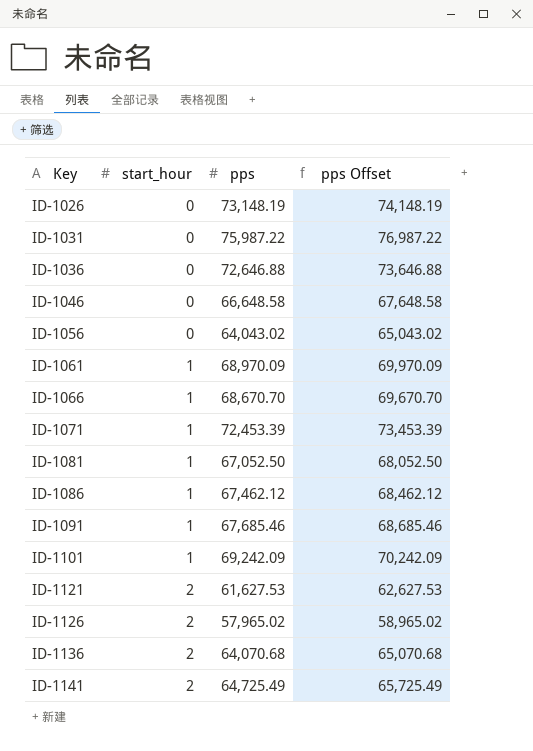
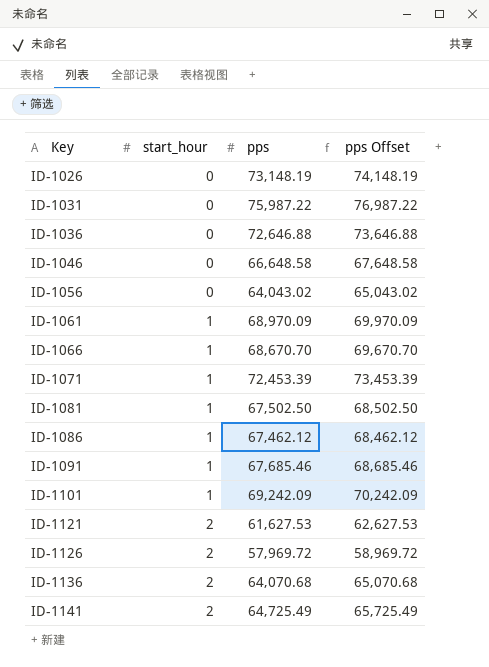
ID-1081 | pps: 67,052.50 -> 67,502.50
ID-1081 | pps Offset: 68,052.50 -> 68,502.50
ID-1126 | pps: 57,965.02 -> 57,969.72
ID-1126 | pps Offset: 58,965.02 -> 58,969.72

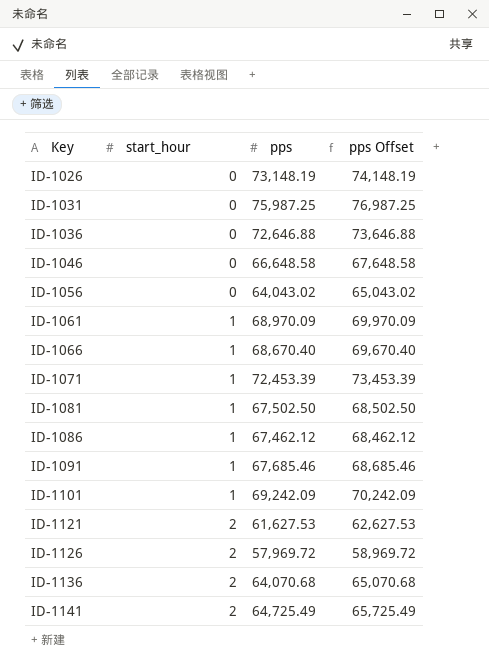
ID-1031 | pps: 75,987.22 -> 75,987.25
ID-1031 | pps Offset: 76,987.22 -> 76,987.25
ID-1066 | pps: 68,670.70 -> 68,670.40
ID-1066 | pps Offset: 69,670.70 -> 69,670.40

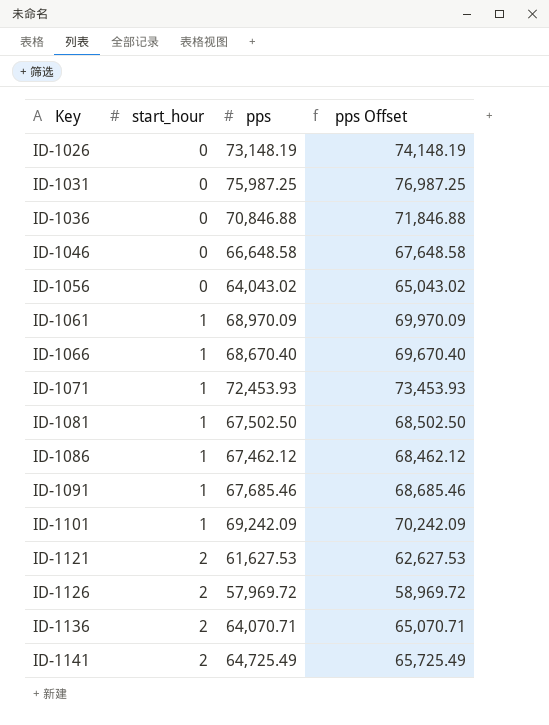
ID-1036 | pps: 72,646.88 -> 70,846.88
ID-1036 | pps Offset: 73,646.88 -> 71,846.88
ID-1071 | pps: 72,453.39 -> 72,453.93
ID-1071 | pps Offset: 73,453.39 -> 73,453.93
ID-1136 | pps: 64,070.68 -> 64,070.71
ID-1136 | pps Offset: 65,070.68 -> 65,070.71

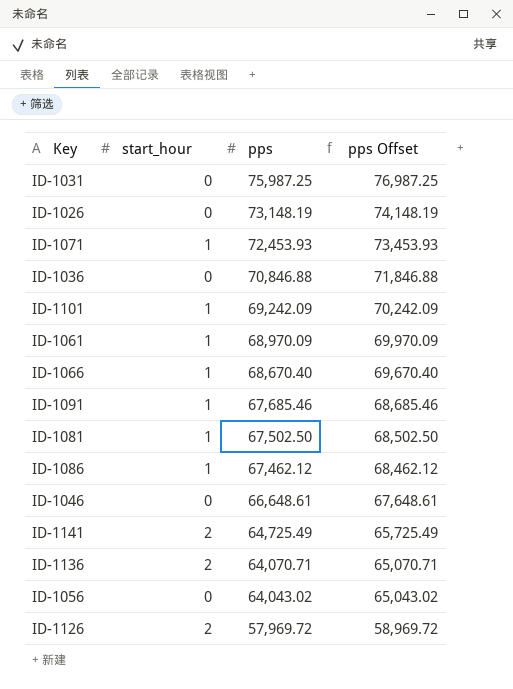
row order: Key ascending -> pps descending
row ID-1121: 2 | 61,627.53 | 62,627.53 -> none
ID-1046 | pps: 66,648.58 -> 66,648.61
ID-1046 | pps Offset: 67,648.58 -> 67,648.61

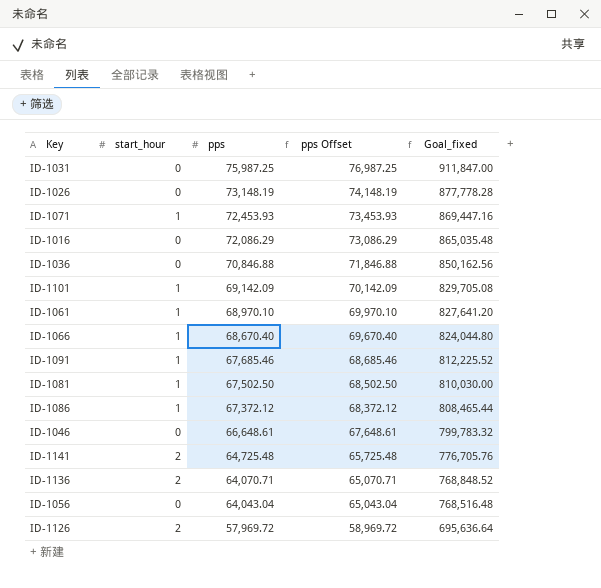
column Goal_fixed | formula: none -> [pps] * 12
row ID-1016: none -> 0 | 72,086.29 | 73,086.29 | 865,035.48
ID-1101 | pps: 69,242.09 -> 69,142.09
ID-1101 | pps Offset: 70,242.09 -> 70,142.09
ID-1061 | pps: 68,970.09 -> 68,970.10
ID-1061 | pps Offset: 69,970.09 -> 69,970.10
ID-1086 | pps: 67,462.12 -> 67,372.12
ID-1086 | pps Offset: 68,462.12 -> 68,372.12
ID-1141 | pps: 64,725.49 -> 64,725.48
ID-1141 | pps Offset: 65,725.49 -> 65,725.48
ID-1056 | pps: 64,043.02 -> 64,043.04
ID-1056 | pps Offset: 65,043.02 -> 65,043.04

